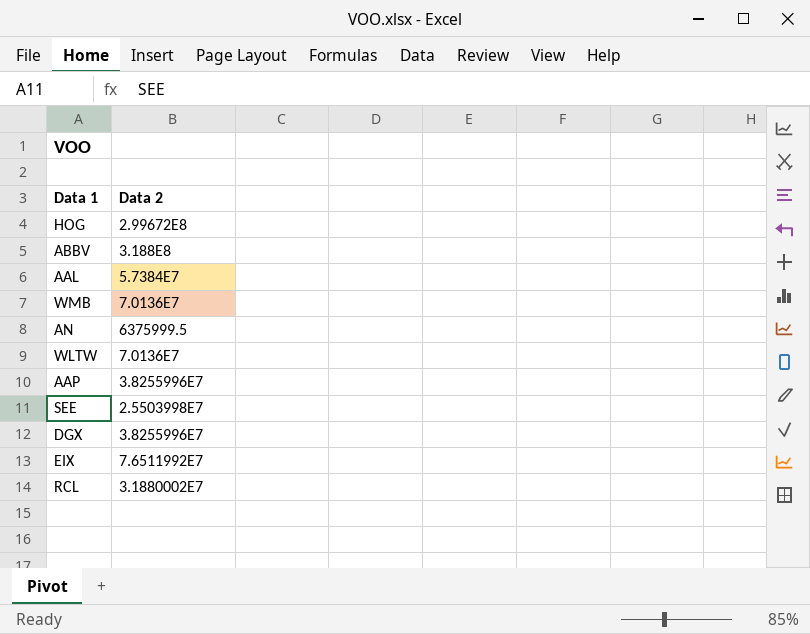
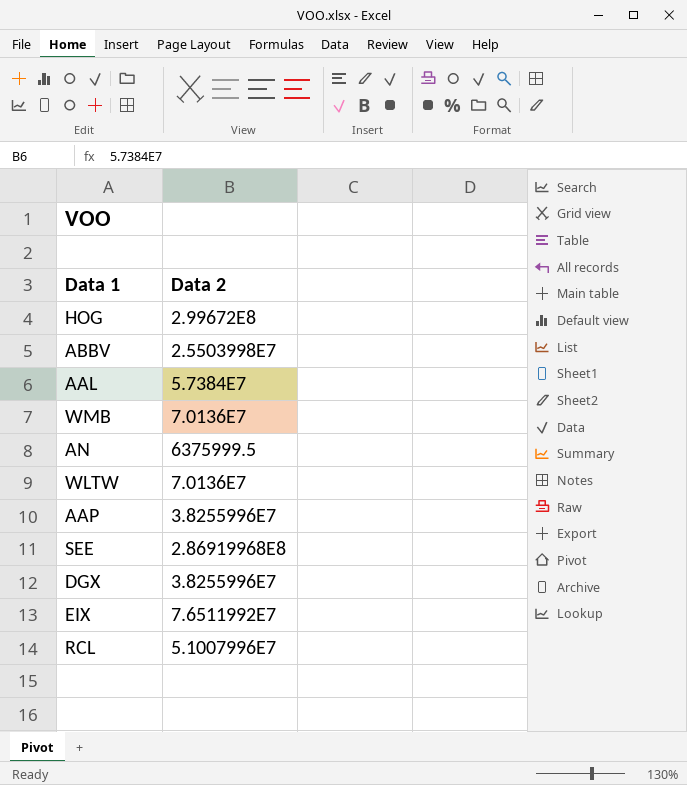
ABBV | Data 2: 3.188E8 -> 2.5503998E7
SEE | Data 2: 2.5503998E7 -> 2.86919968E8
RCL | Data 2: 3.1880002E7 -> 5.1007996E7

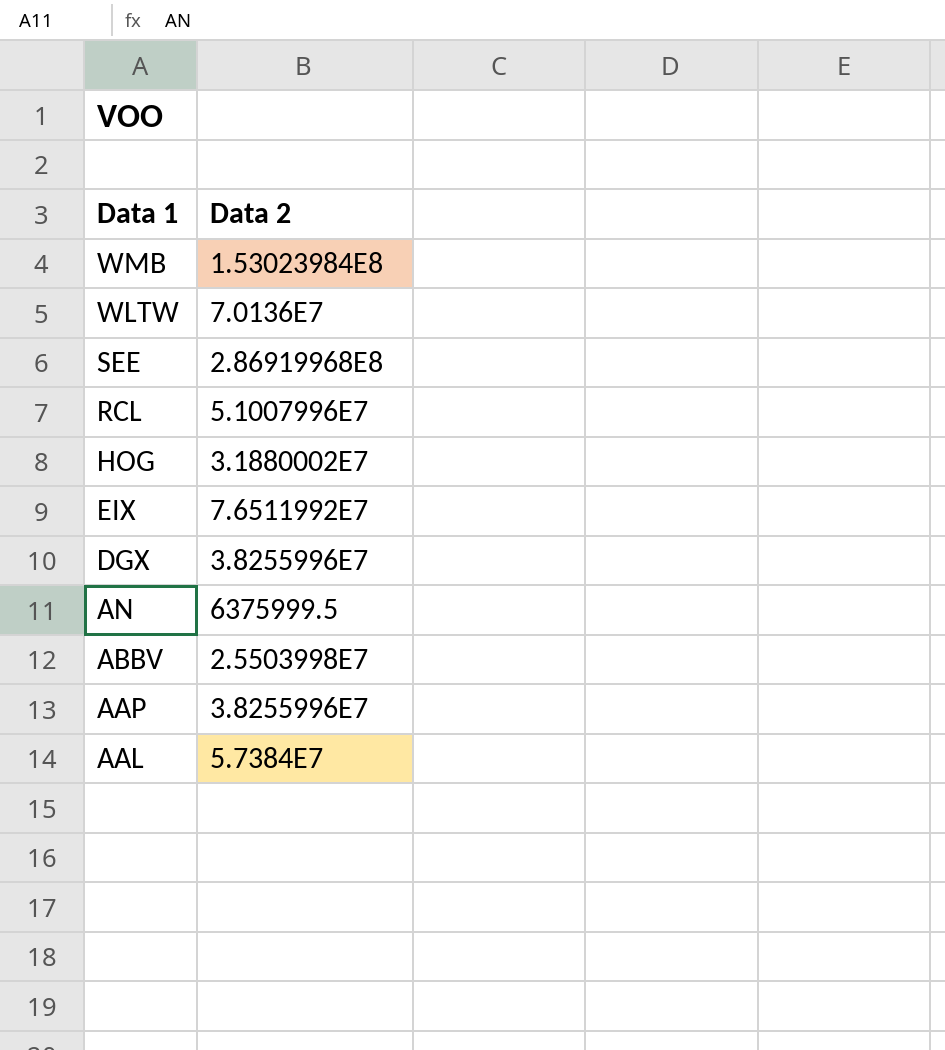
row order: none -> Data 1 descending
WMB | Data 2: 7.0136E7 -> 1.53023984E8
HOG | Data 2: 2.99672E8 -> 3.1880002E7

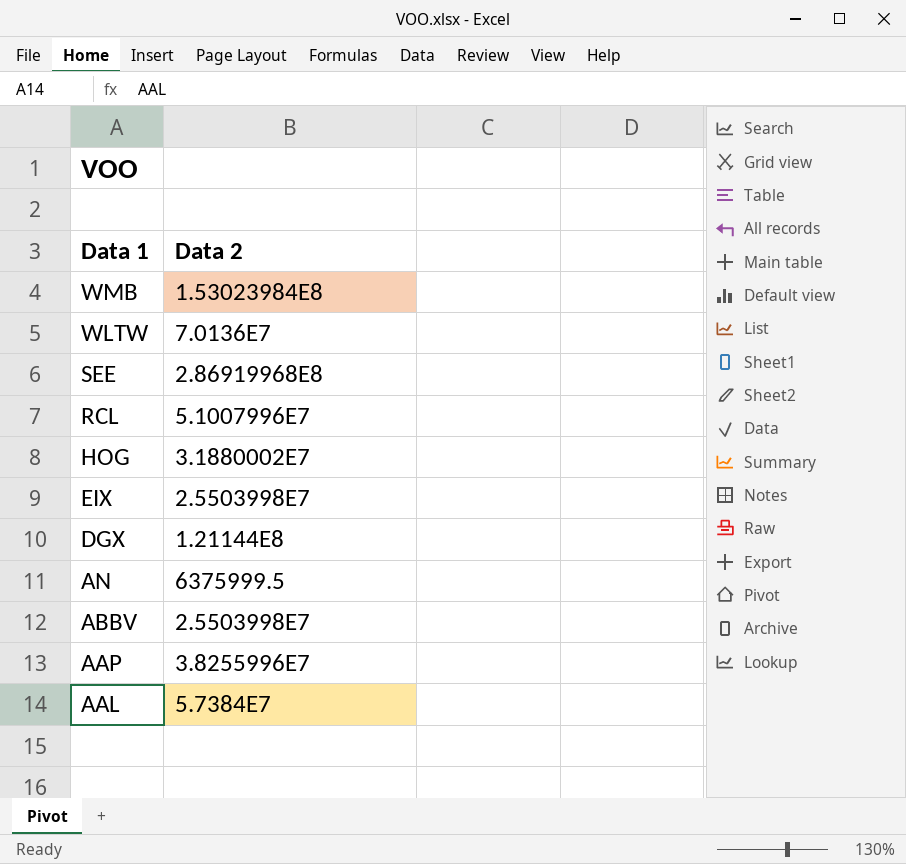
EIX | Data 2: 7.6511992E7 -> 2.5503998E7
DGX | Data 2: 3.8255996E7 -> 1.21144E8

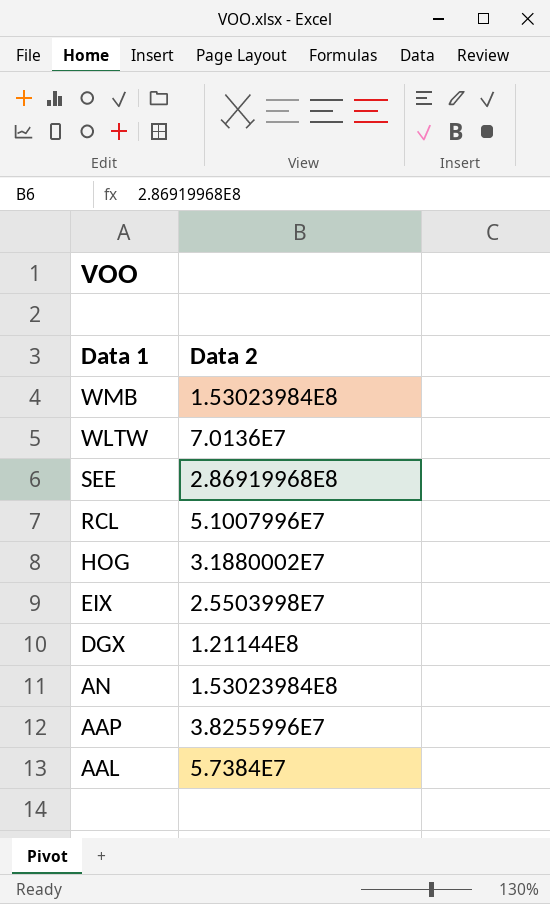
row ABBV: 2.5503998E7 -> none
AN | Data 2: 6375999.5 -> 1.53023984E8

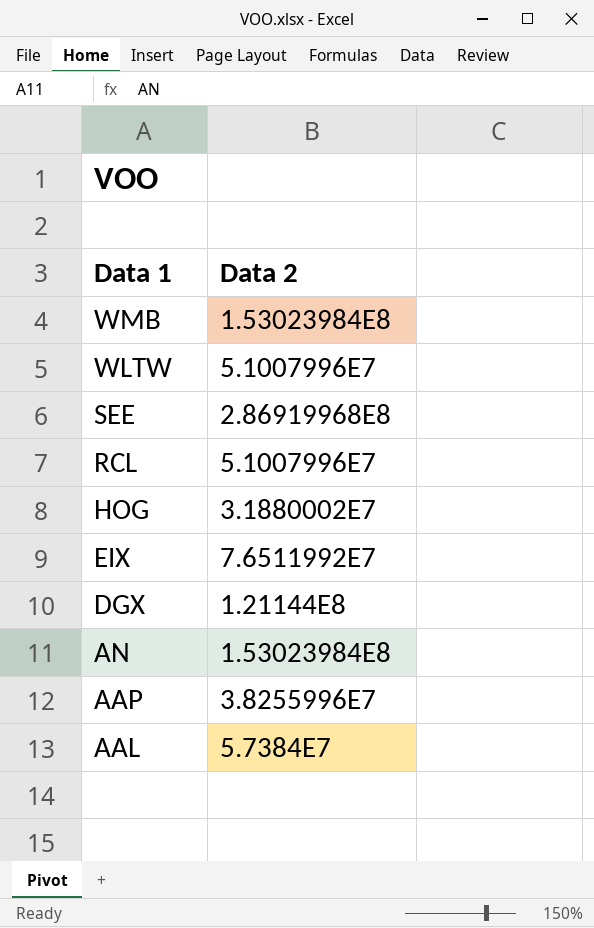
WLTW | Data 2: 7.0136E7 -> 5.1007996E7
EIX | Data 2: 2.5503998E7 -> 7.6511992E7

